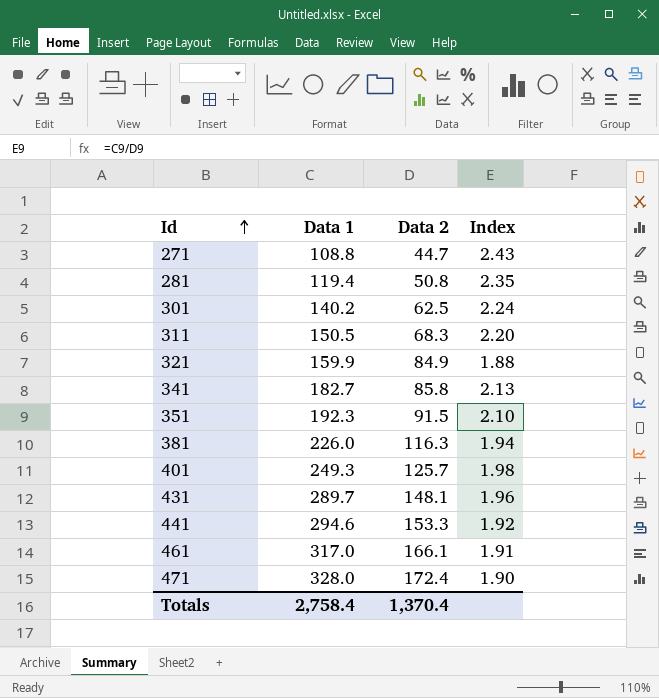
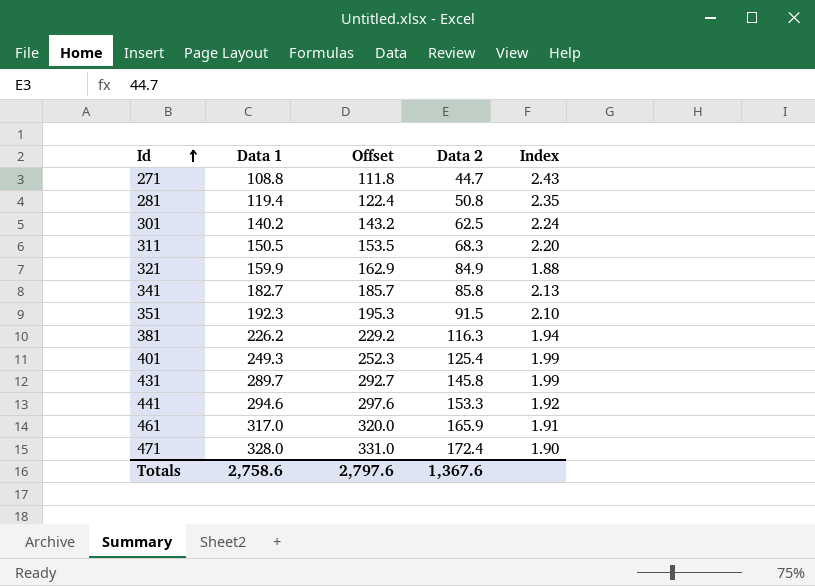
column Offset | formula: none -> [Data 1] + 3
381 | Data 1: 226.0 -> 226.2
401 | Data 2: 125.7 -> 125.4
401 | Index: 1.98 -> 1.99
431 | Data 2: 148.1 -> 145.8
431 | Index: 1.96 -> 1.99
461 | Data 2: 166.1 -> 165.9
Totals | Data 1: 2,758.4 -> 2,758.6
Totals | Data 2: 1,370.4 -> 1,367.6

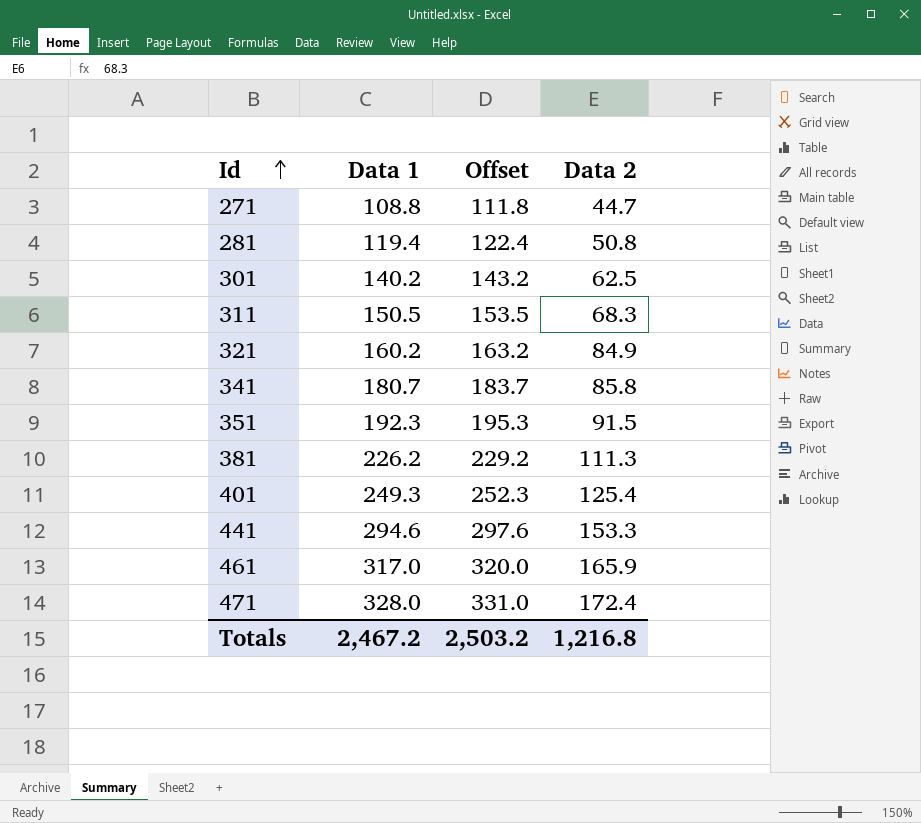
column Index | formula: [Data 1] / [Data 2] -> none
row 431: 289.7 | 292.7 | 145.8 | 1.99 -> none
321 | Data 1: 159.9 -> 160.2
321 | Offset: 162.9 -> 163.2
341 | Data 1: 182.7 -> 180.7
341 | Offset: 185.7 -> 183.7
381 | Data 2: 116.3 -> 111.3
Totals | Data 1: 2,758.6 -> 2,467.2
Totals | Offset: 2,797.6 -> 2,503.2
Totals | Data 2: 1,367.6 -> 1,216.8

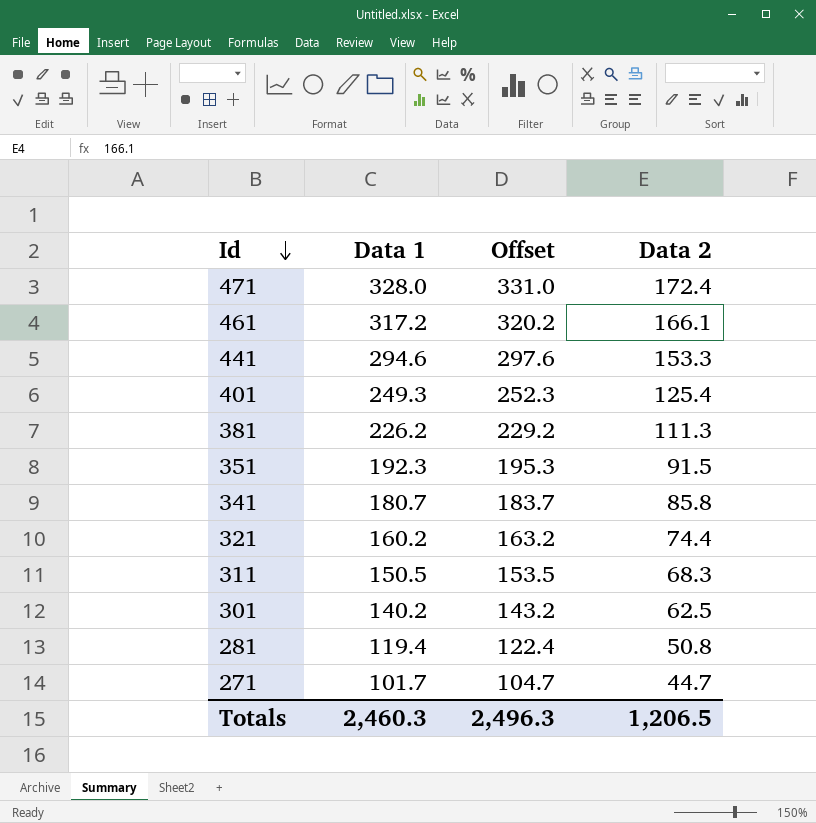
row order: Id ascending -> Id descending
461 | Data 1: 317.0 -> 317.2
461 | Offset: 320.0 -> 320.2
461 | Data 2: 165.9 -> 166.1
321 | Data 2: 84.9 -> 74.4
271 | Data 1: 108.8 -> 101.7
271 | Offset: 111.8 -> 104.7
Totals | Data 1: 2,467.2 -> 2,460.3
Totals | Offset: 2,503.2 -> 2,496.3
Totals | Data 2: 1,216.8 -> 1,206.5

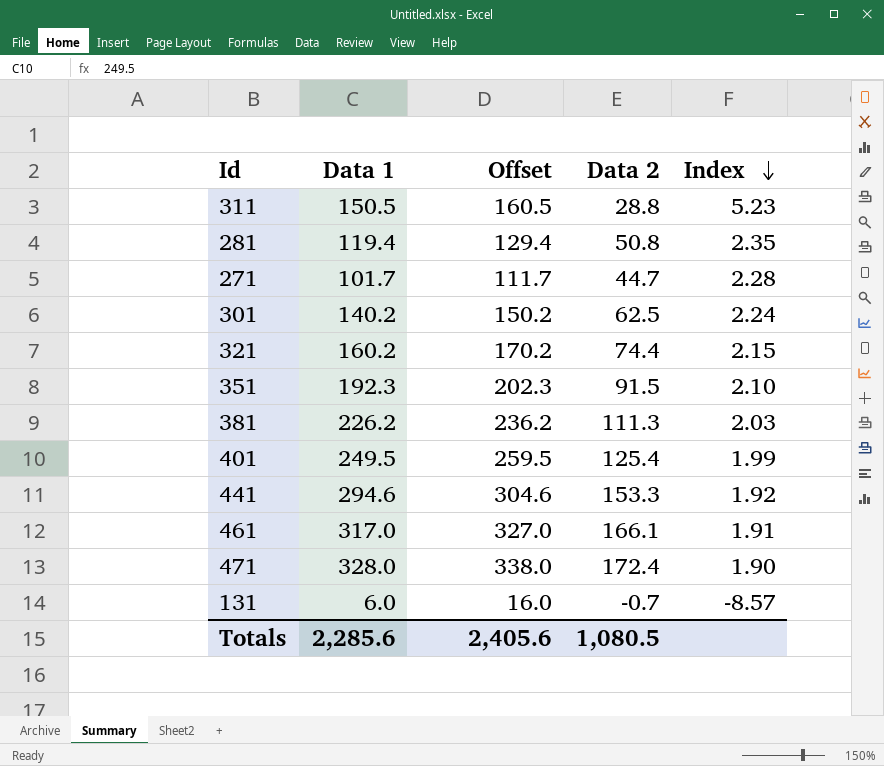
row order: Id descending -> Index descending
column Offset | formula: [Data 1] + 3 -> [Data 1] + 10
column Index | formula: none -> [Data 1] / [Data 2]
row 341: 180.7 | 183.7 | 85.8 -> none
311 | Data 2: 68.3 -> 28.8
401 | Data 1: 249.3 -> 249.5
461 | Data 1: 317.2 -> 317.0
row 131: none -> 6.0 | 16.0 | -0.7 | -8.57
Totals | Data 1: 2,460.3 -> 2,285.6
Totals | Offset: 2,496.3 -> 2,405.6
Totals | Data 2: 1,206.5 -> 1,080.5

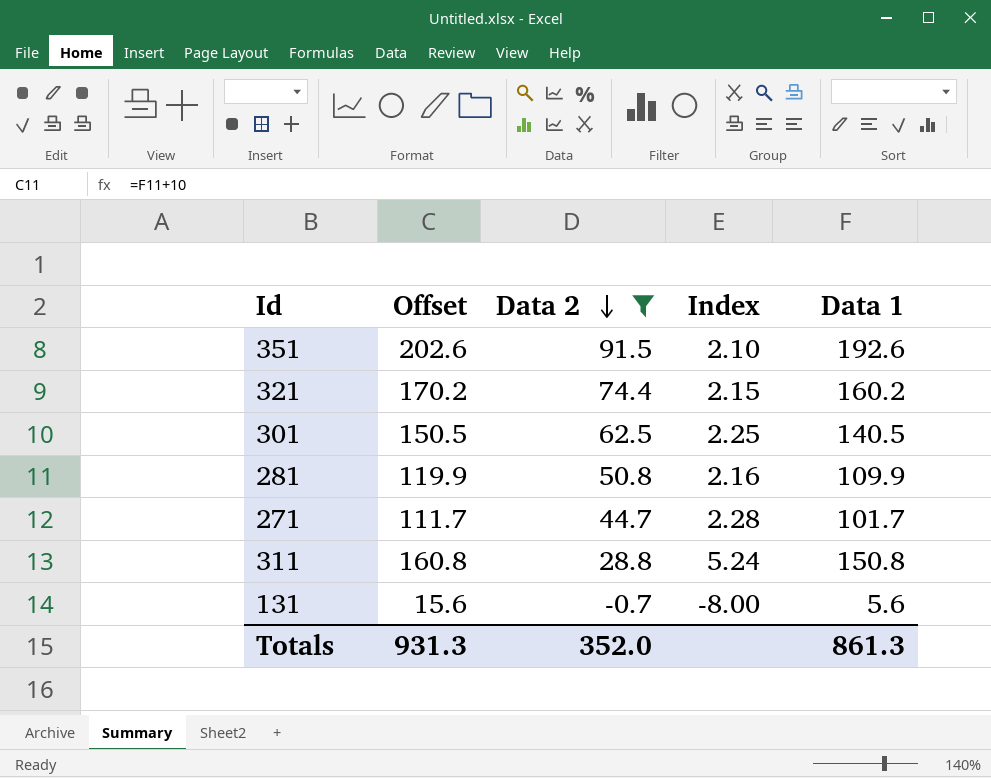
filter: none -> Data 2 <= 91.5
row order: Index descending -> Data 2 descending
column Data 1 | position: 2 -> 5
351 | Offset: 202.3 -> 202.6
351 | Data 1: 192.3 -> 192.6
301 | Offset: 150.2 -> 150.5
301 | Index: 2.24 -> 2.25
301 | Data 1: 140.2 -> 140.5
281 | Offset: 129.4 -> 119.9
281 | Index: 2.35 -> 2.16
281 | Data 1: 119.4 -> 109.9
311 | Offset: 160.5 -> 160.8
311 | Index: 5.23 -> 5.24
311 | Data 1: 150.5 -> 150.8
131 | Offset: 16.0 -> 15.6
131 | Index: -8.57 -> -8.00
131 | Data 1: 6.0 -> 5.6
Totals | Offset: 2,405.6 -> 931.3
Totals | Data 2: 1,080.5 -> 352.0
Totals | Data 1: 2,285.6 -> 861.3

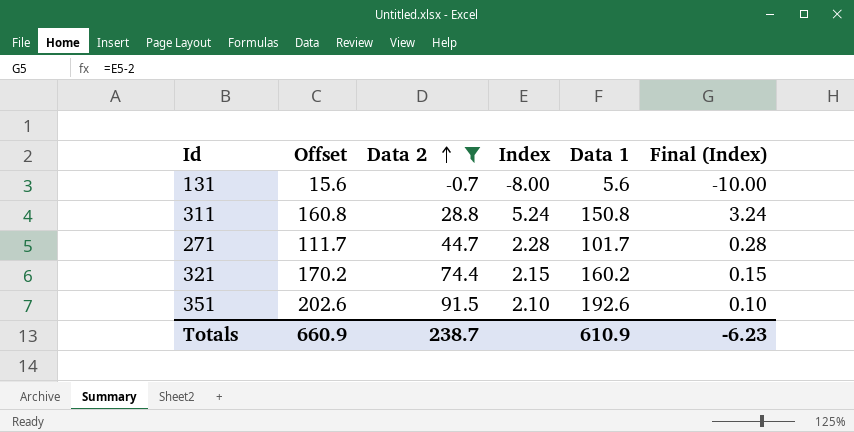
row order: Data 2 descending -> Data 2 ascending
column Final (Index) | formula: none -> [Index] - 2
row 301: 150.5 | 62.5 | 2.25 | 140.5 -> none
row 281: 119.9 | 50.8 | 2.16 | 109.9 -> none
Totals | Offset: 931.3 -> 660.9
Totals | Data 2: 352.0 -> 238.7
Totals | Data 1: 861.3 -> 610.9

